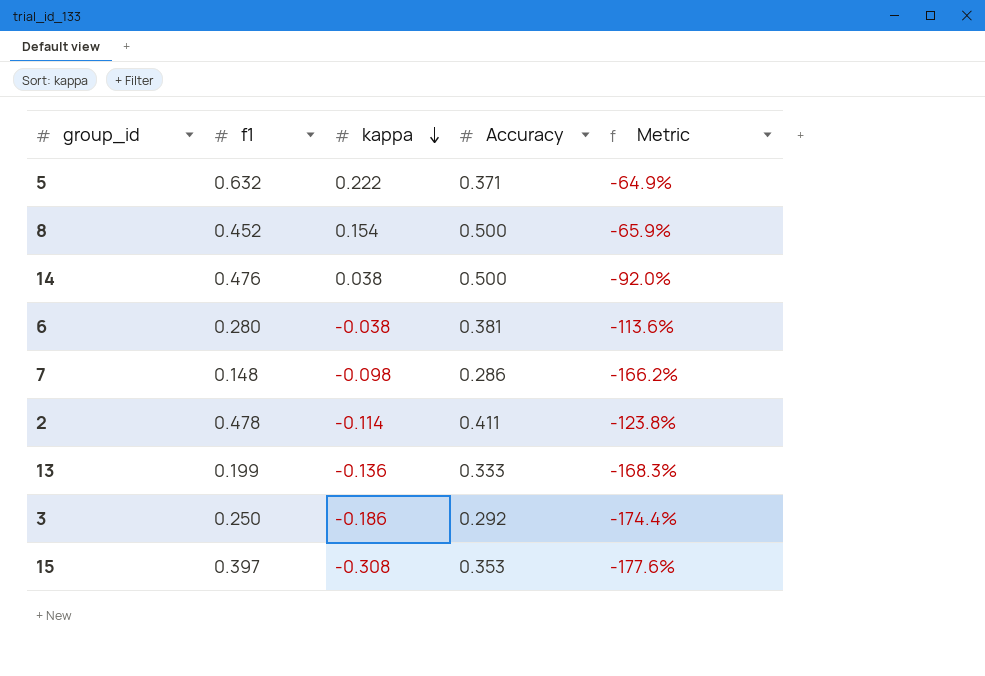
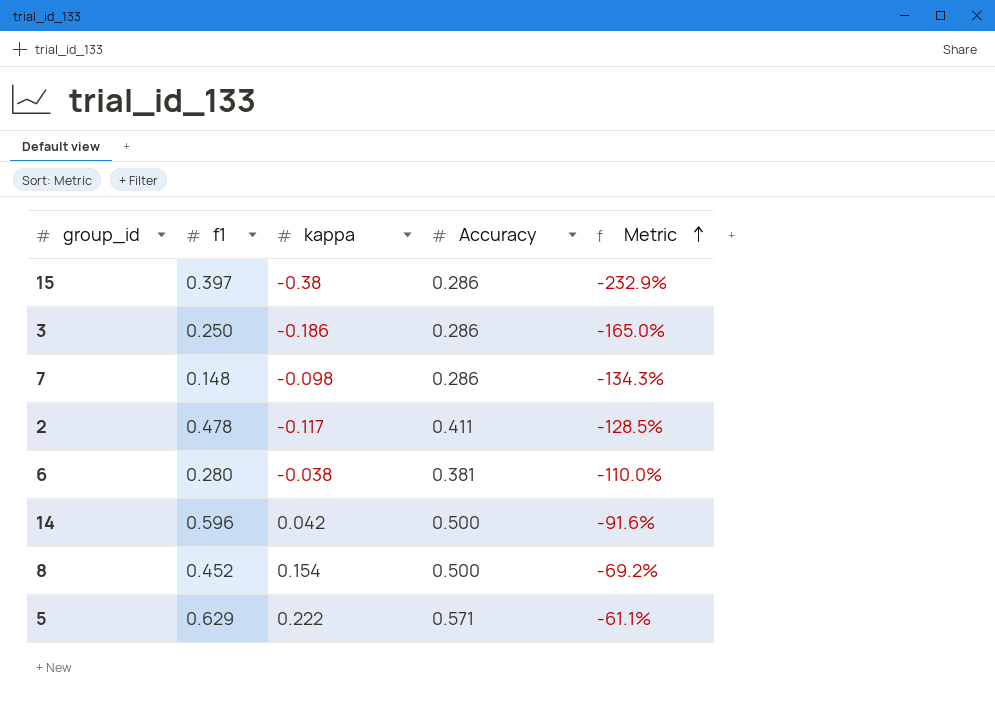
row order: kappa descending -> Metric ascending
column Metric | formula: ([kappa] - [f1]) / [f1] -> ([kappa] - [Accuracy]) / [Accuracy]
row 13: 0.199 | -0.136 | 0.333 | -168.3% -> none
15 | kappa: -0.308 -> -0.38
15 | Accuracy: 0.353 -> 0.286
3 | Accuracy: 0.292 -> 0.286
2 | kappa: -0.114 -> -0.117
14 | f1: 0.476 -> 0.596
14 | kappa: 0.038 -> 0.042
5 | f1: 0.632 -> 0.629
5 | Accuracy: 0.371 -> 0.571

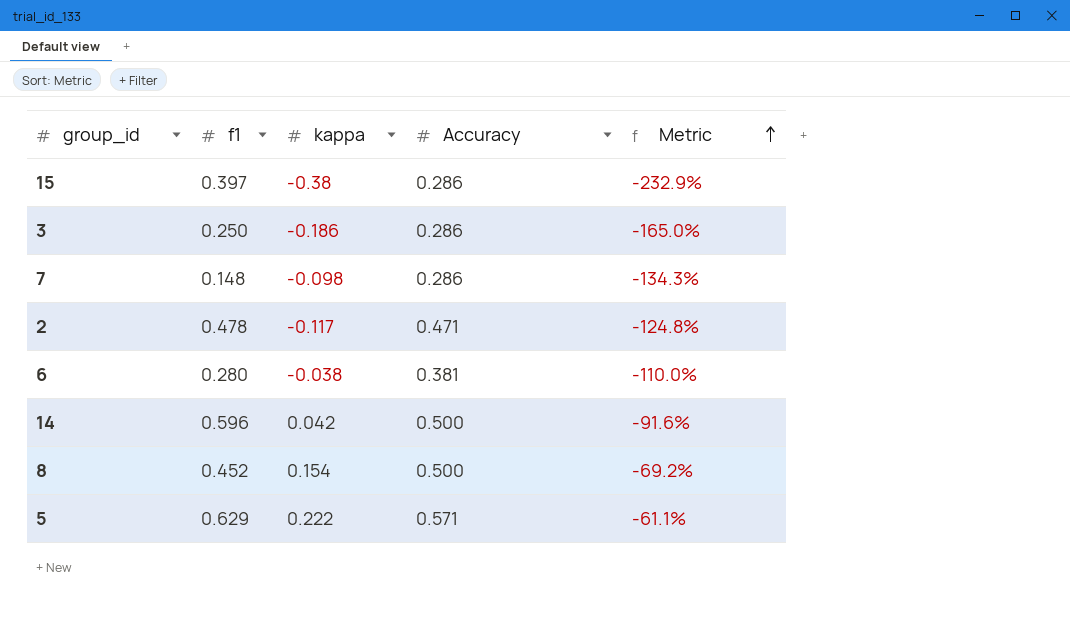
2 | Accuracy: 0.411 -> 0.471
2 | Metric: -128.5% -> -124.8%

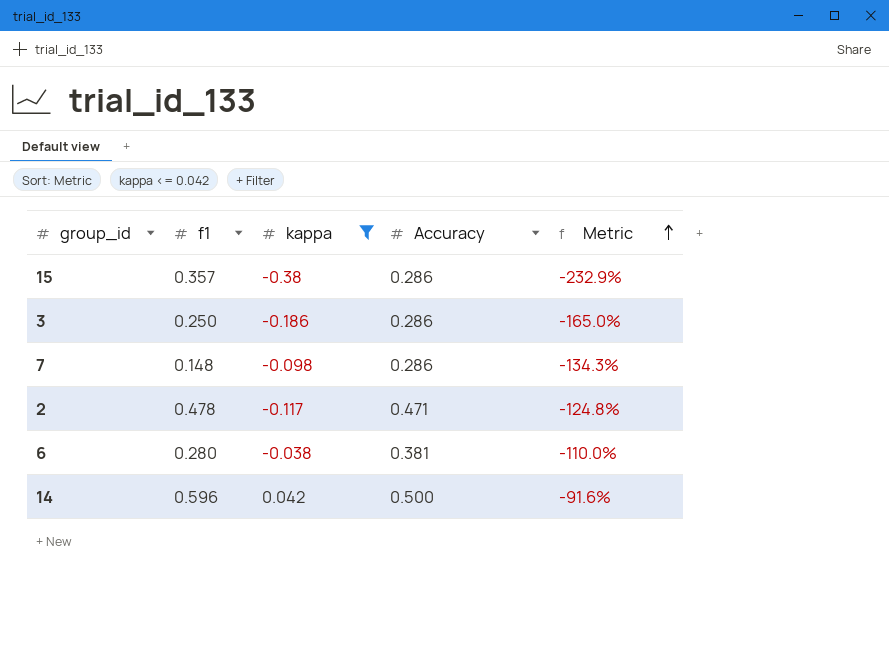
filter: none -> kappa <= 0.042
15 | f1: 0.397 -> 0.357

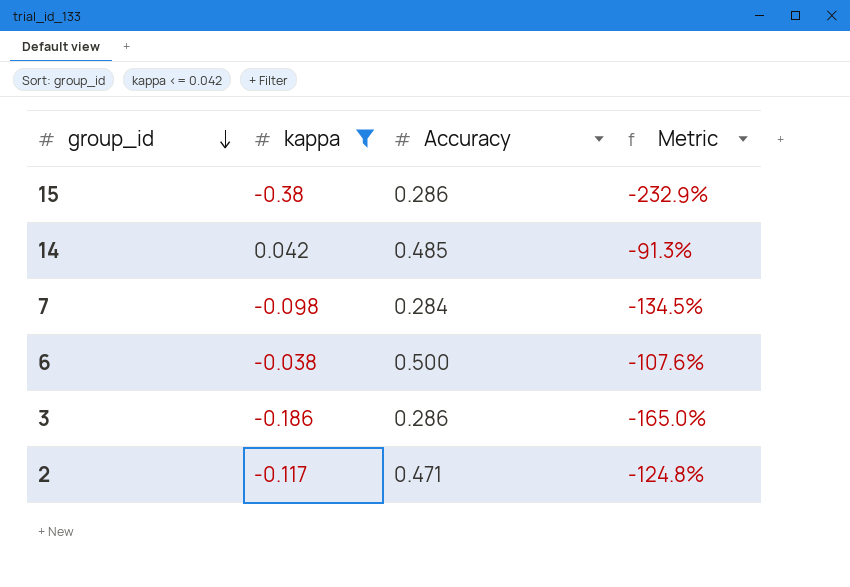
row order: Metric ascending -> group_id descending
column f1 | position: 2 -> none
14 | Accuracy: 0.500 -> 0.485
14 | Metric: -91.6% -> -91.3%
7 | Accuracy: 0.286 -> 0.284
7 | Metric: -134.3% -> -134.5%
6 | Accuracy: 0.381 -> 0.500
6 | Metric: -110.0% -> -107.6%

